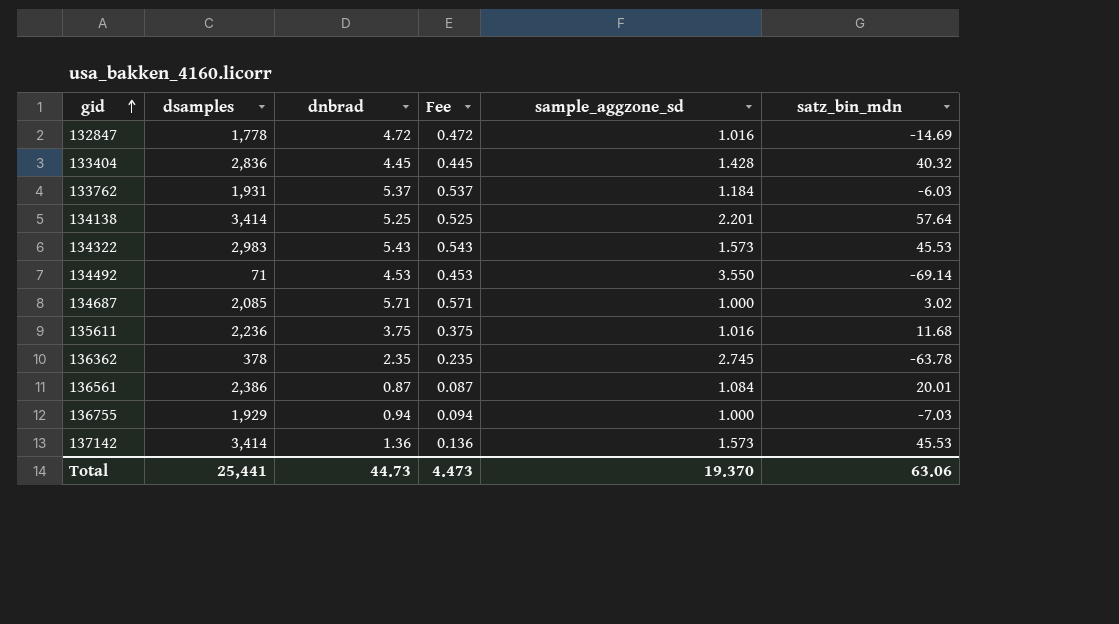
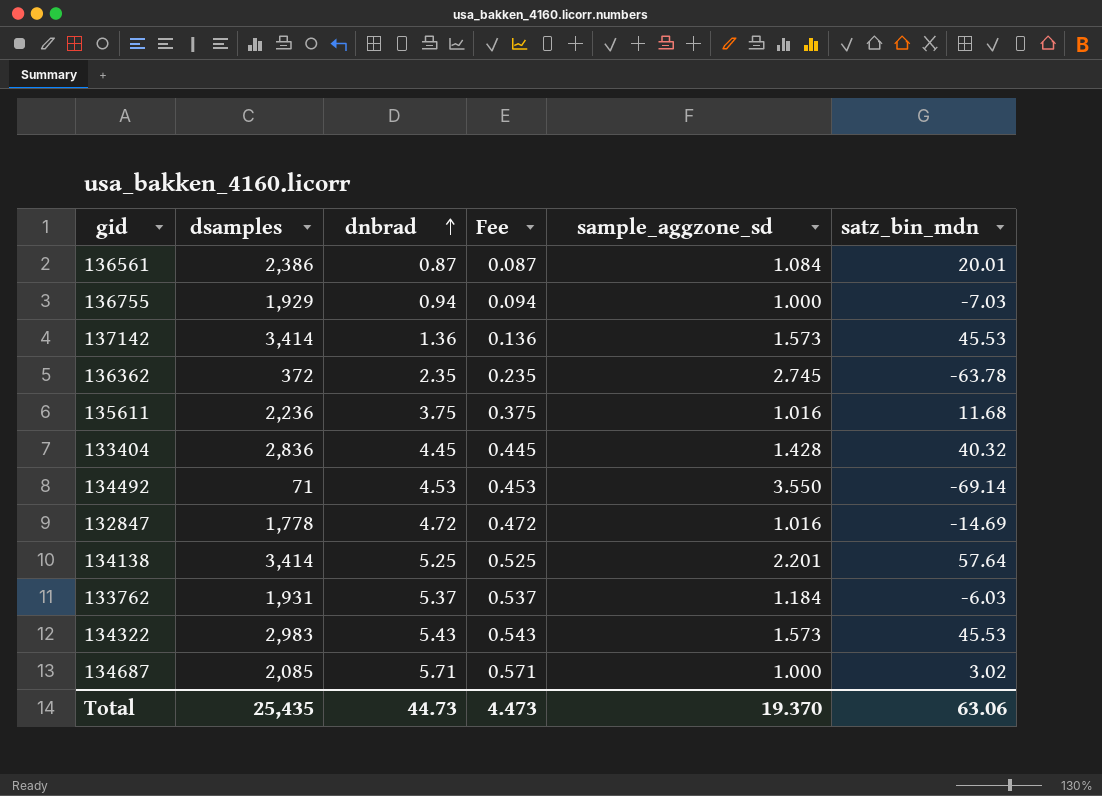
row order: gid ascending -> dnbrad ascending
136362 | dsamples: 378 -> 372
Total | dsamples: 25,441 -> 25,435

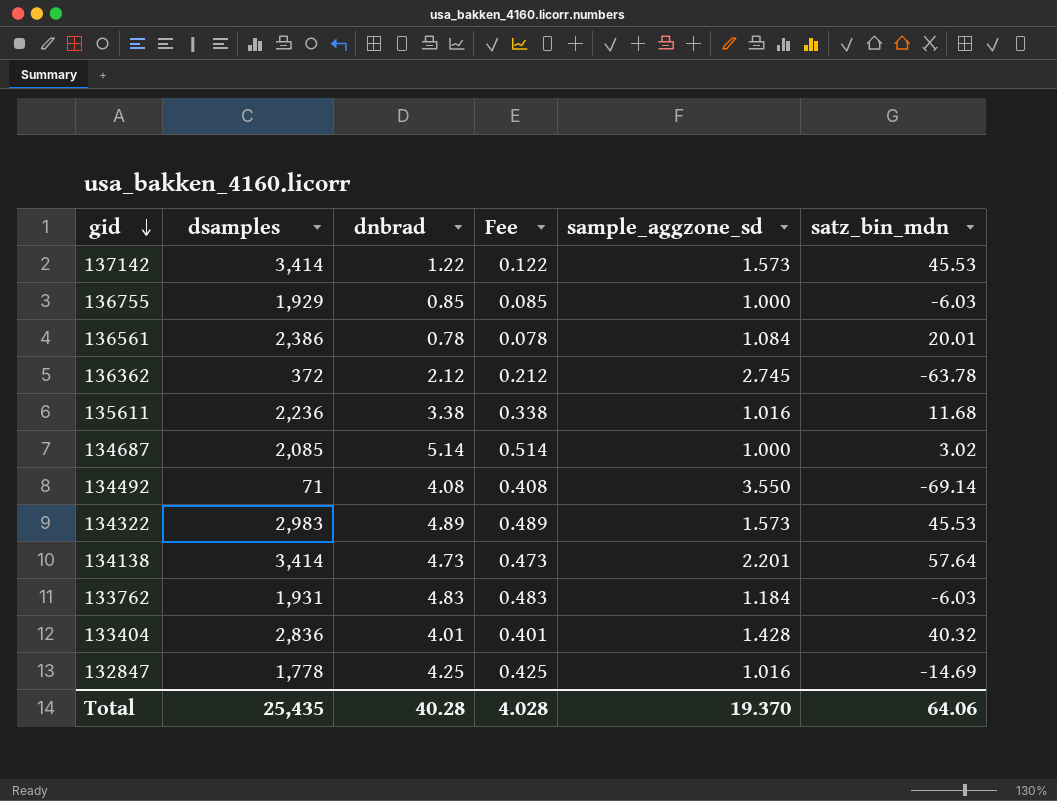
row order: dnbrad ascending -> gid descending
137142 | dnbrad: 1.36 -> 1.22
137142 | Fee: 0.136 -> 0.122
136755 | dnbrad: 0.94 -> 0.85
136755 | Fee: 0.094 -> 0.085
136755 | satz_bin_mdn: -7.03 -> -6.03
136561 | dnbrad: 0.87 -> 0.78
136561 | Fee: 0.087 -> 0.078
136362 | dnbrad: 2.35 -> 2.12
136362 | Fee: 0.235 -> 0.212
135611 | dnbrad: 3.75 -> 3.38
135611 | Fee: 0.375 -> 0.338
134687 | dnbrad: 5.71 -> 5.14
134687 | Fee: 0.571 -> 0.514
134492 | dnbrad: 4.53 -> 4.08
134492 | Fee: 0.453 -> 0.408
134322 | dnbrad: 5.43 -> 4.89
134322 | Fee: 0.543 -> 0.489
134138 | dnbrad: 5.25 -> 4.73
134138 | Fee: 0.525 -> 0.473
133762 | dnbrad: 5.37 -> 4.83
133762 | Fee: 0.537 -> 0.483
133404 | dnbrad: 4.45 -> 4.01
133404 | Fee: 0.445 -> 0.401
132847 | dnbrad: 4.72 -> 4.25
132847 | Fee: 0.472 -> 0.425
Total | dnbrad: 44.73 -> 40.28
Total | Fee: 4.473 -> 4.028
Total | satz_bin_mdn: 63.06 -> 64.06

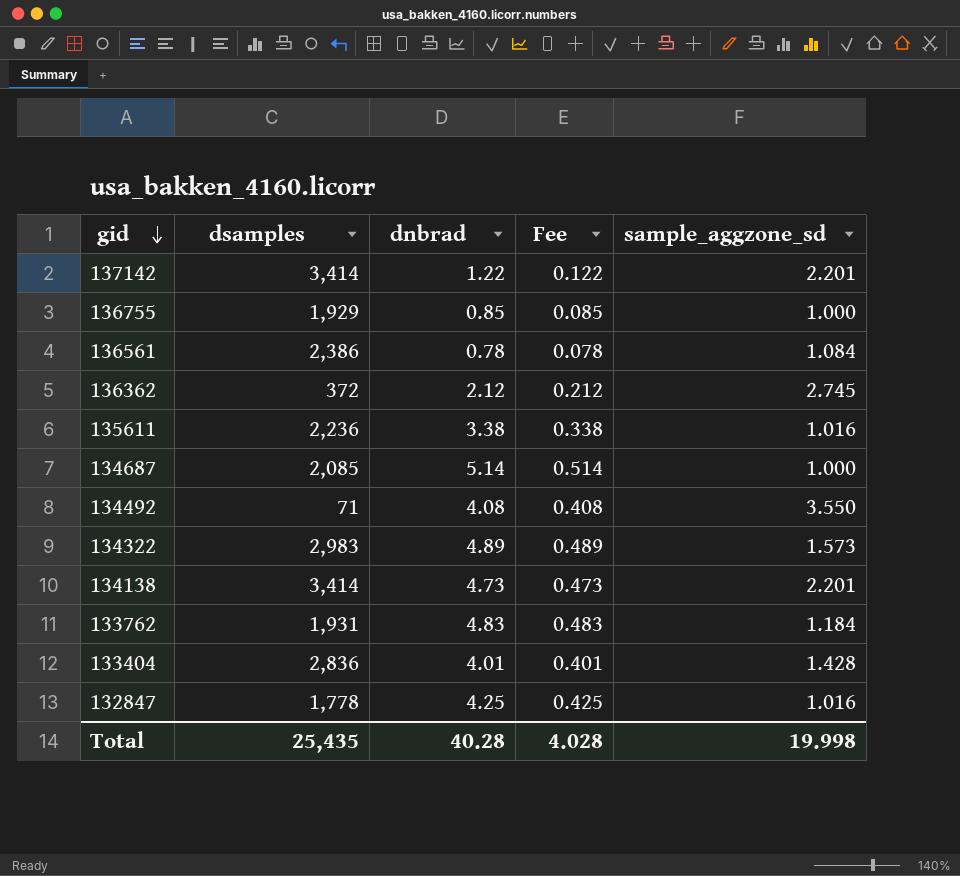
column satz_bin_mdn | position: 6 -> none
137142 | sample_aggzone_sd: 1.573 -> 2.201
Total | sample_aggzone_sd: 19.370 -> 19.998

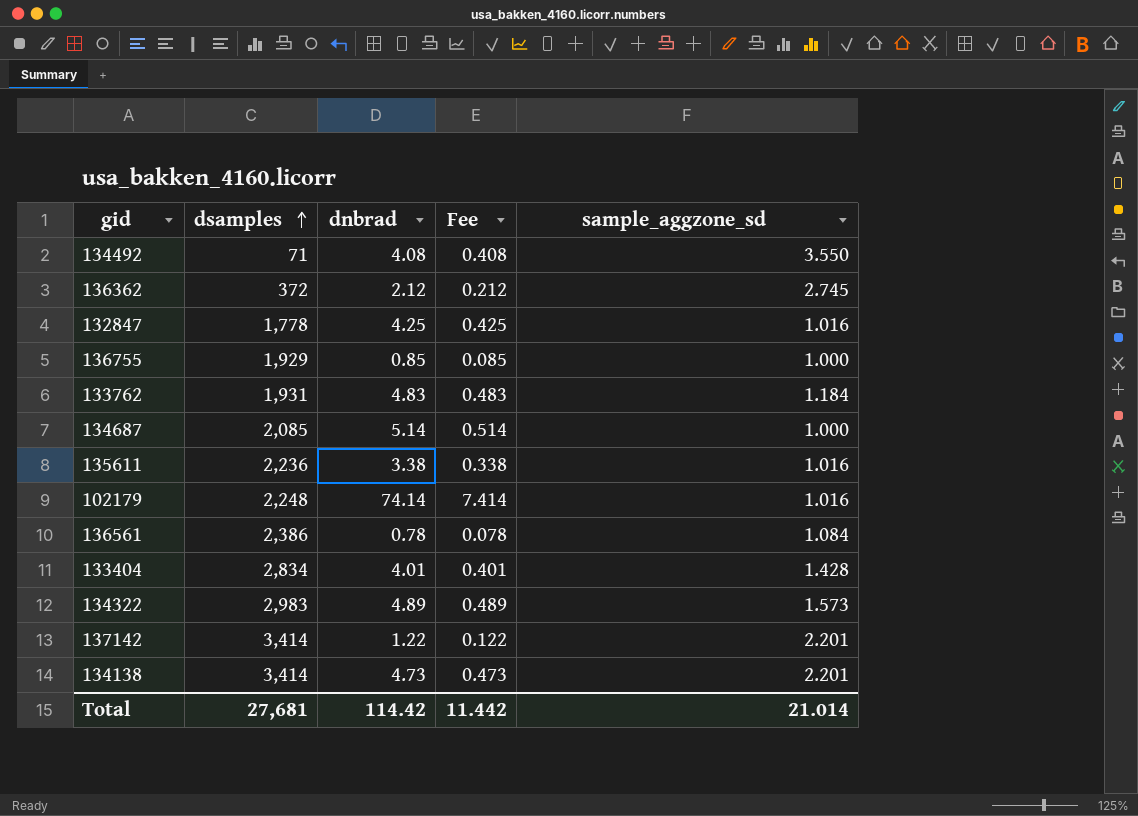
row order: gid descending -> dsamples ascending
row 102179: none -> 2,248 | 74.14 | 7.414 | 1.016
133404 | dsamples: 2,836 -> 2,834
Total | dsamples: 25,435 -> 27,681
Total | dnbrad: 40.28 -> 114.42
Total | Fee: 4.028 -> 11.442
Total | sample_aggzone_sd: 19.998 -> 21.014

